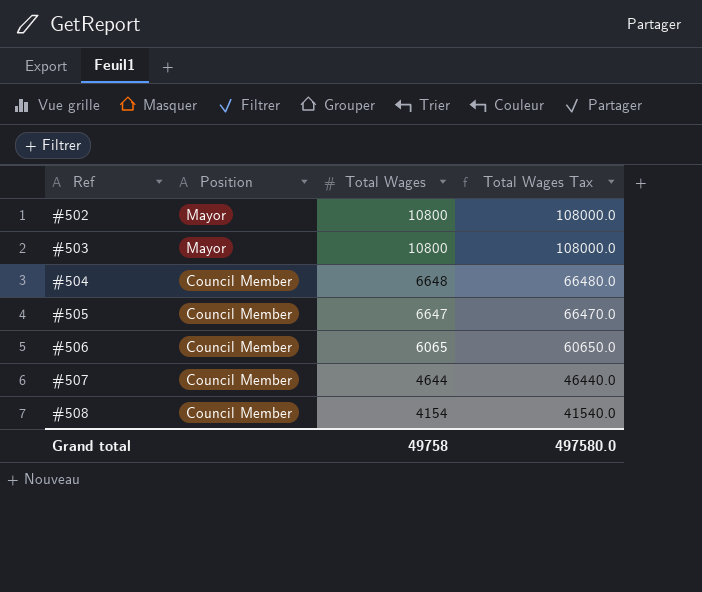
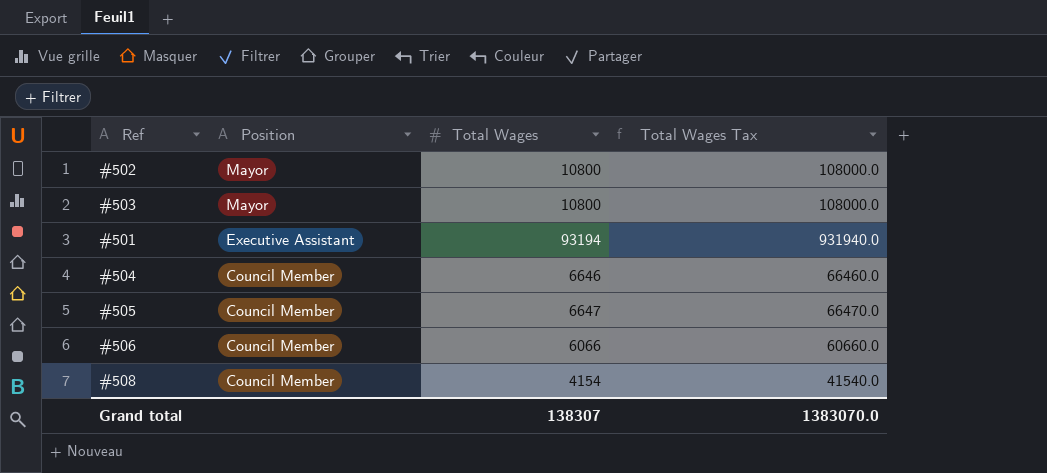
row #507: Council Member | 4644 | 46440.0 -> none
row #501: none -> Executive Assistant | 93194 | 931940.0
#504 | Total Wages: 6648 -> 6646
#504 | Total Wages Tax: 66480.0 -> 66460.0
#506 | Total Wages: 6065 -> 6066
#506 | Total Wages Tax: 60650.0 -> 60660.0
Grand total | Total Wages: 49758 -> 138307
Grand total | Total Wages Tax: 497580.0 -> 1383070.0

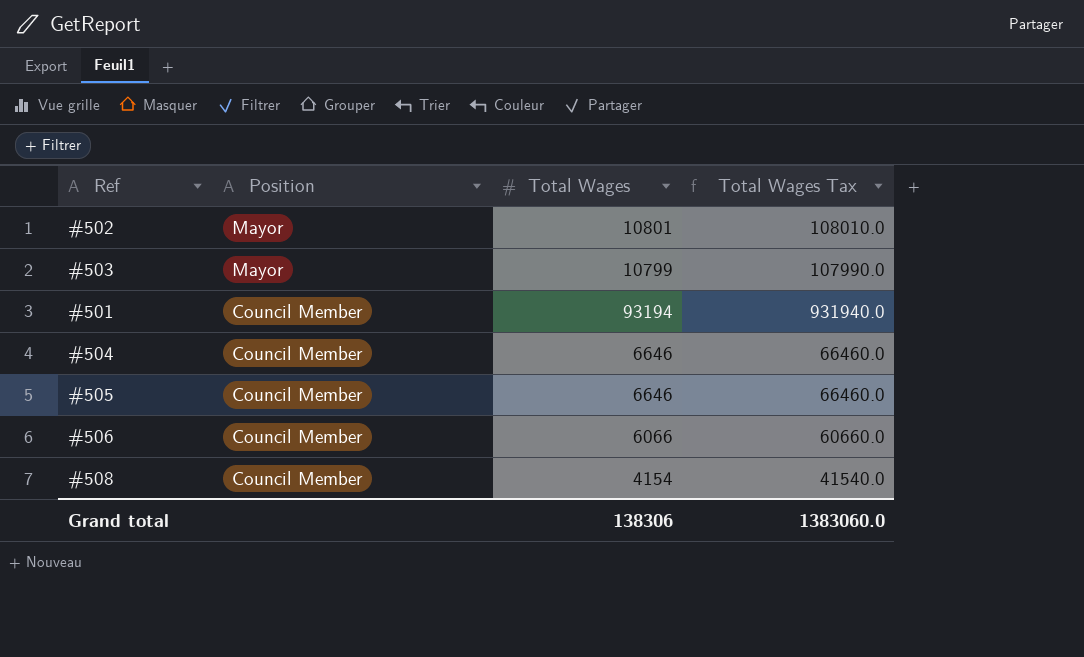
#502 | Total Wages: 10800 -> 10801
#502 | Total Wages Tax: 108000.0 -> 108010.0
#503 | Total Wages: 10800 -> 10799
#503 | Total Wages Tax: 108000.0 -> 107990.0
#501 | Position: Executive Assistant -> Council Member
#505 | Total Wages: 6647 -> 6646
#505 | Total Wages Tax: 66470.0 -> 66460.0
Grand total | Total Wages: 138307 -> 138306
Grand total | Total Wages Tax: 1383070.0 -> 1383060.0

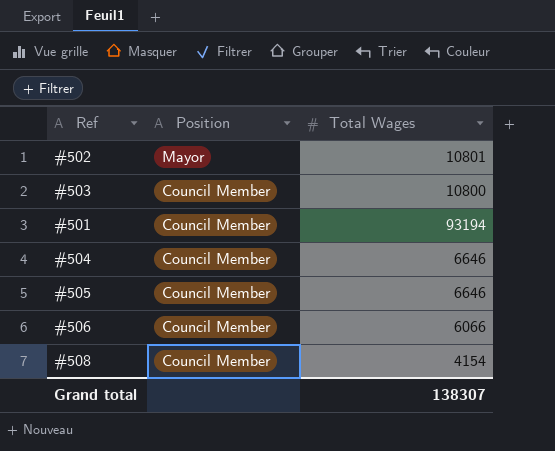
column Total Wages Tax | formula: [Total Wages] * 10 -> none
#503 | Position: Mayor -> Council Member
#503 | Total Wages: 10799 -> 10800
Grand total | Total Wages: 138306 -> 138307

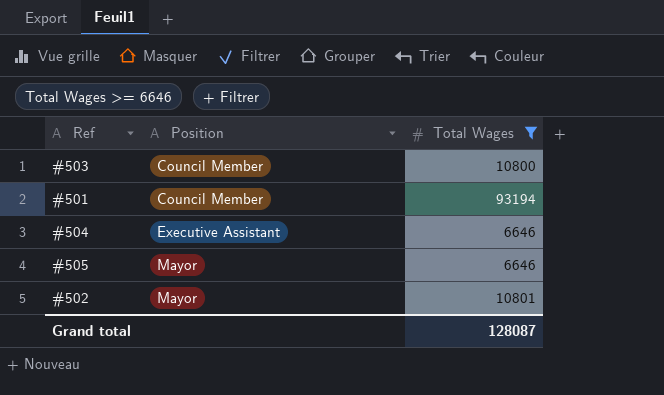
filter: none -> Total Wages >= 6646
row order: Position descending -> Position ascending
#504 | Position: Council Member -> Executive Assistant
#505 | Position: Council Member -> Mayor
Grand total | Total Wages: 138307 -> 128087

